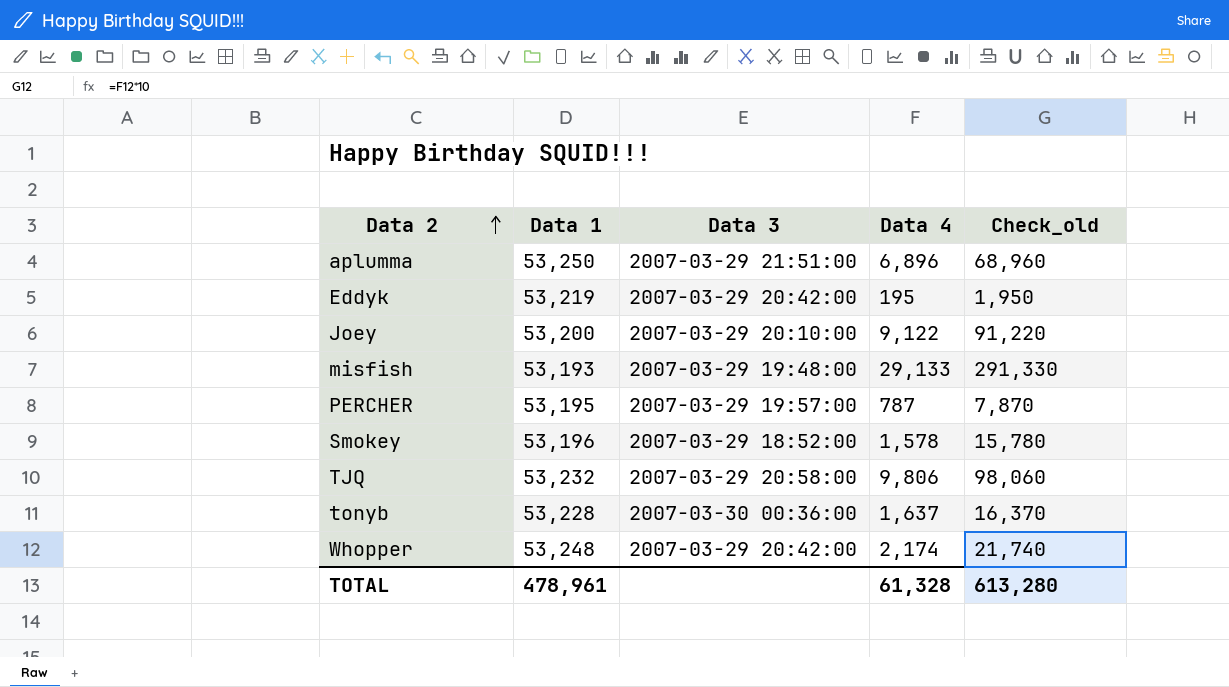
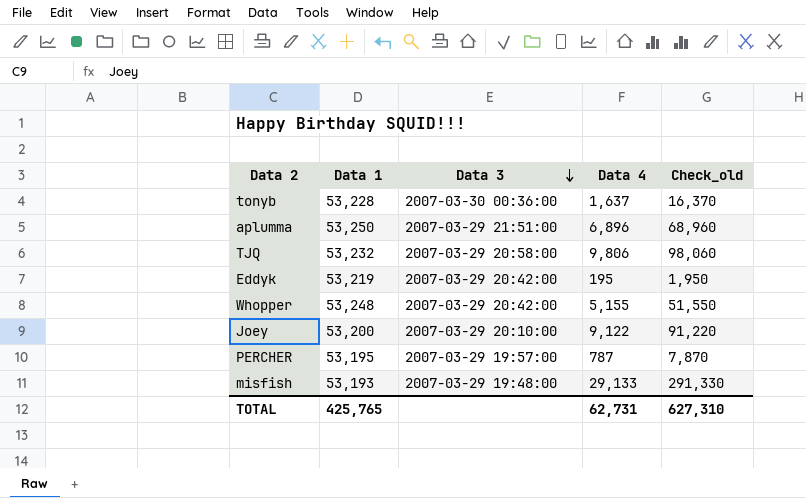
row order: Data 2 ascending -> Data 3 descending
row Smokey: 53,196 | 2007-03-29 18:52:00 | 1,578 | 15,780 -> none
Whopper | Data 4: 2,174 -> 5,155
Whopper | Check_old: 21,740 -> 51,550
TOTAL | Data 1: 478,961 -> 425,765
TOTAL | Data 4: 61,328 -> 62,731
TOTAL | Check_old: 613,280 -> 627,310

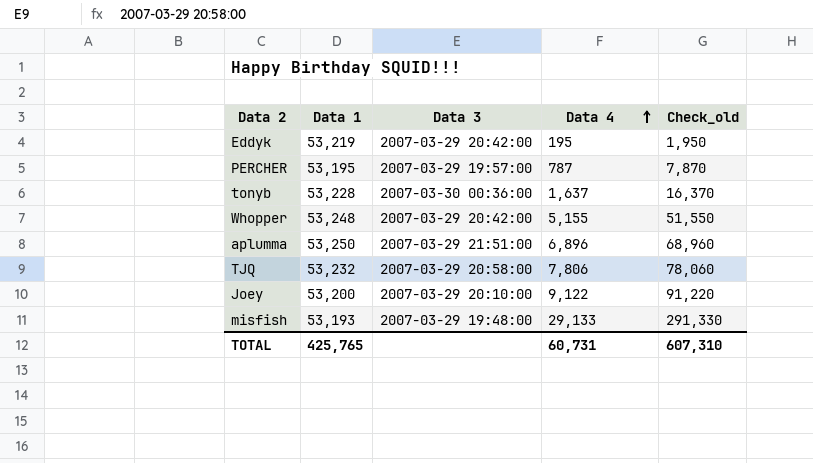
row order: Data 3 descending -> Data 4 ascending
TJQ | Data 4: 9,806 -> 7,806
TJQ | Check_old: 98,060 -> 78,060
TOTAL | Data 4: 62,731 -> 60,731
TOTAL | Check_old: 627,310 -> 607,310

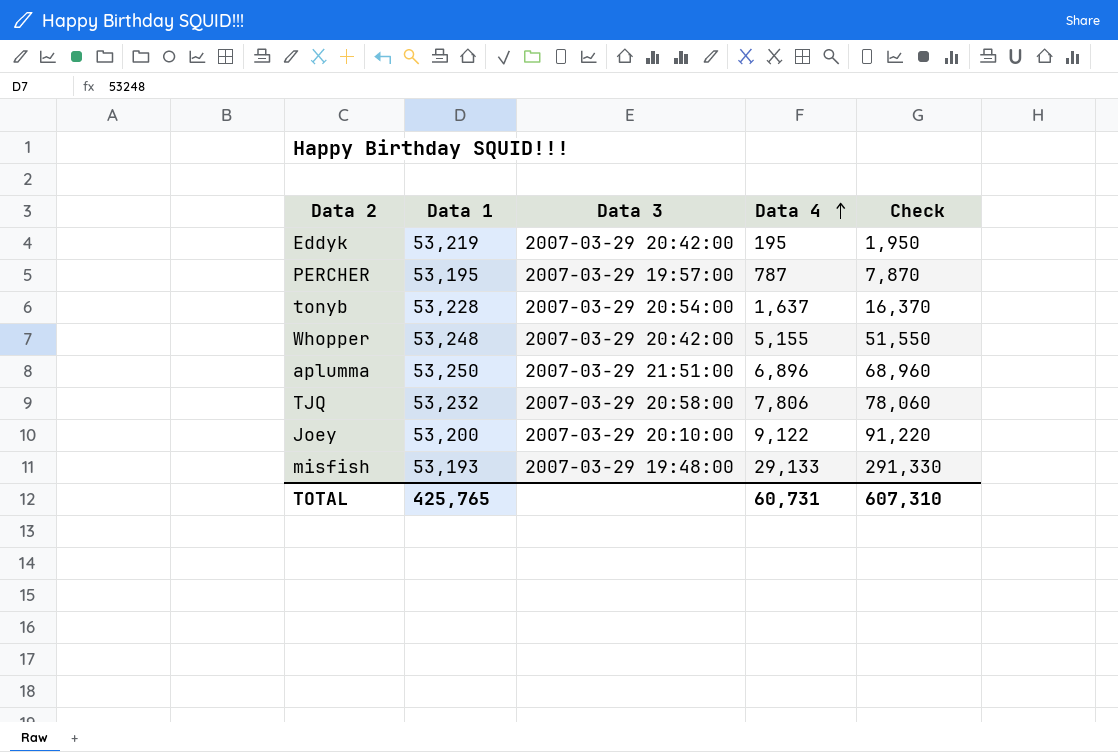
column name: Check_old -> Check
tonyb | Data 3: 2007-03-30 00:36:00 -> 2007-03-29 20:54:00

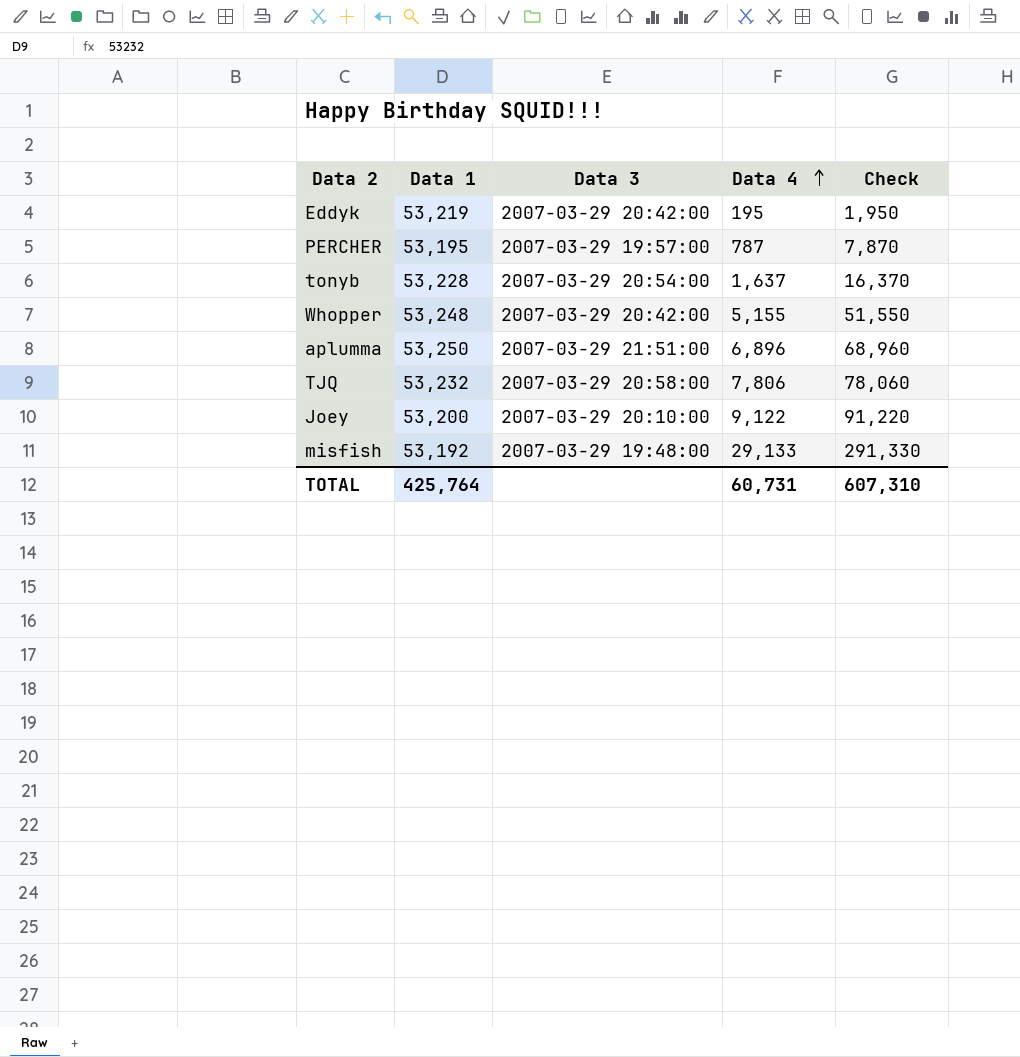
misfish | Data 1: 53,193 -> 53,192
TOTAL | Data 1: 425,765 -> 425,764

